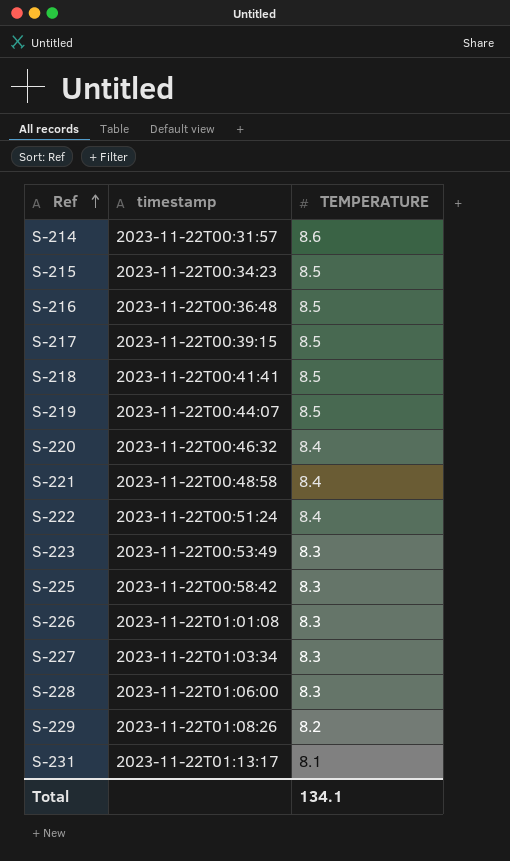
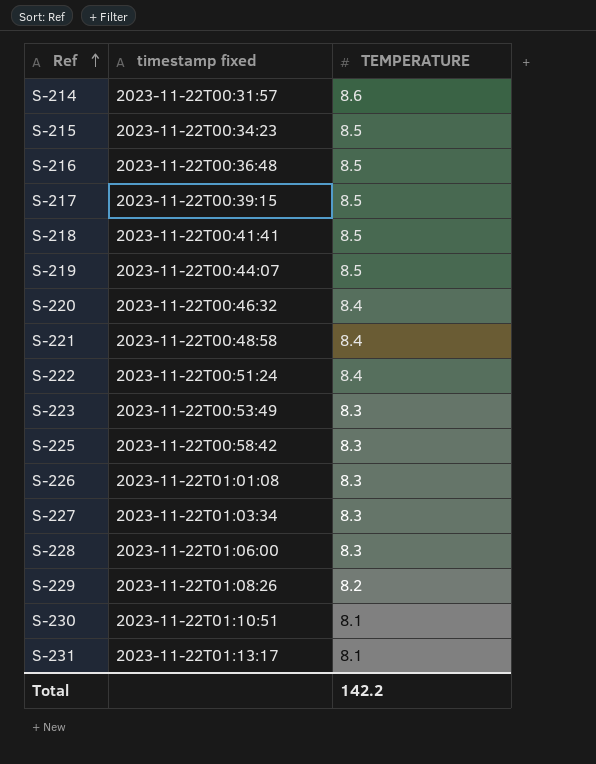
column name: timestamp -> timestamp fixed
row S-230: none -> 2023-11-22T01:10:51 | 8.1
Total | TEMPERATURE: 134.1 -> 142.2

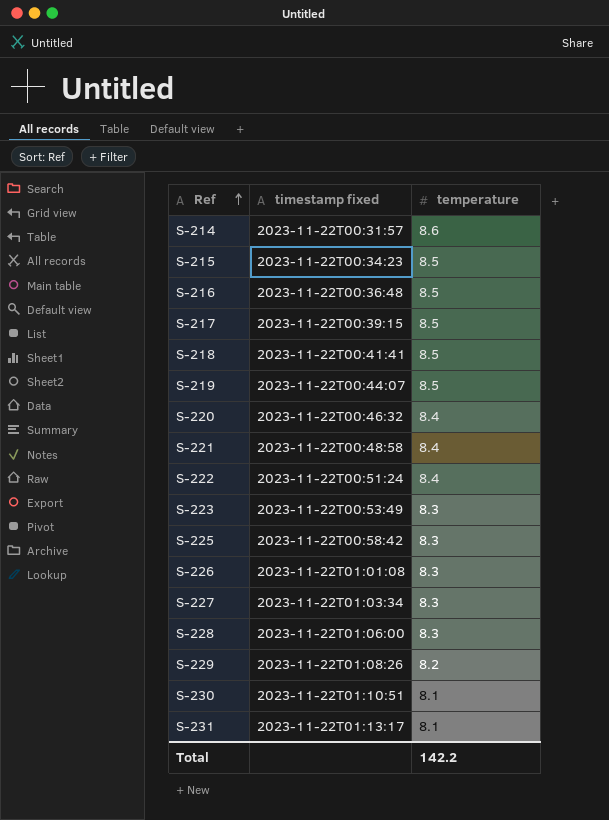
column name: TEMPERATURE -> temperature

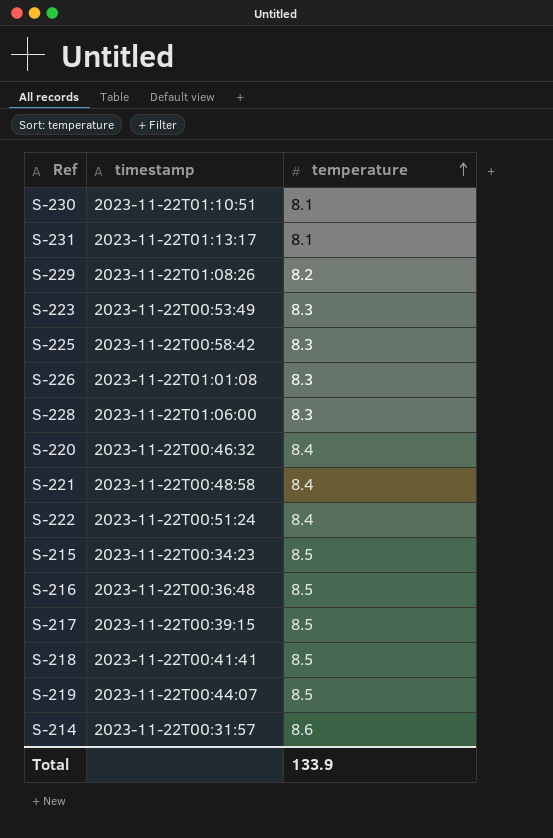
row order: Ref ascending -> temperature ascending
column name: timestamp fixed -> timestamp
row S-227: 2023-11-22T01:03:34 | 8.3 -> none
Total | temperature: 142.2 -> 133.9

